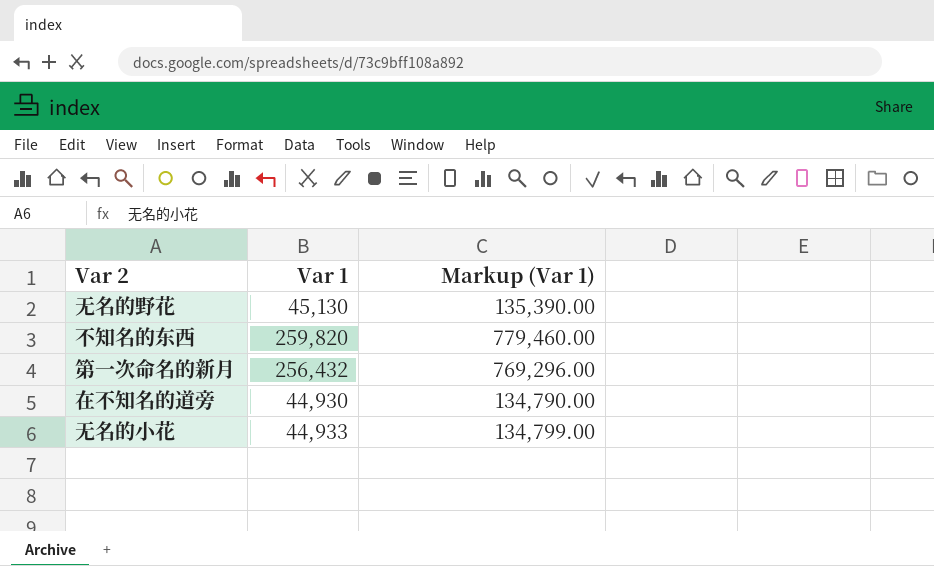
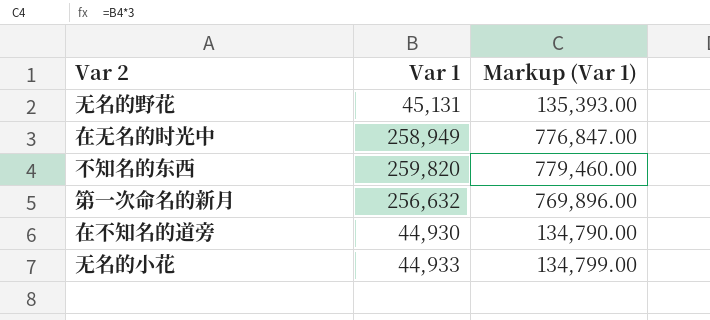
无名的野花 | Var 1: 45,130 -> 45,131
无名的野花 | Markup (Var 1): 135,390.00 -> 135,393.00
row 在无名的时光中: none -> 258,949 | 776,847.00
第一次命名的新月 | Var 1: 256,432 -> 256,632
第一次命名的新月 | Markup (Var 1): 769,296.00 -> 769,896.00

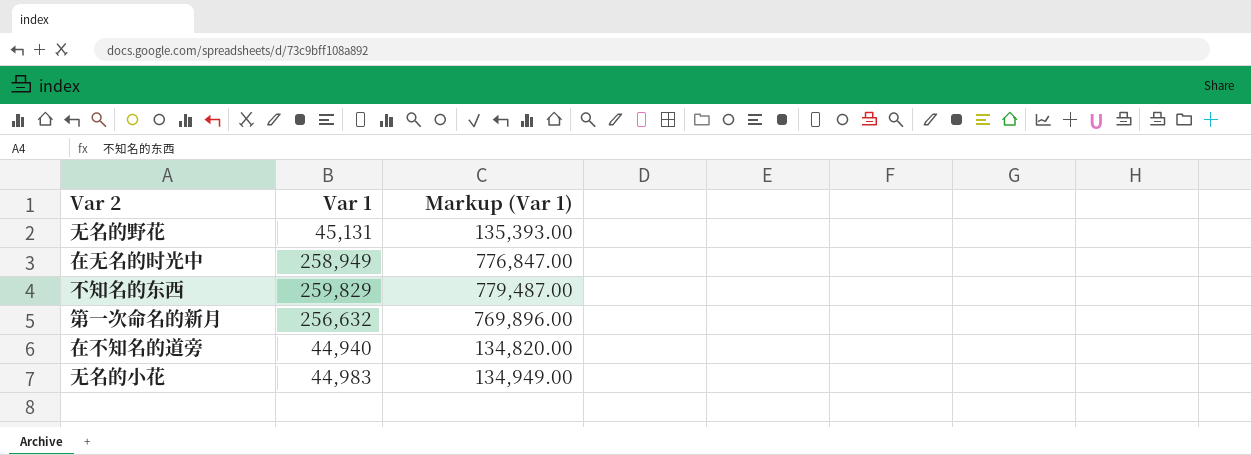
不知名的东西 | Var 1: 259,820 -> 259,829
不知名的东西 | Markup (Var 1): 779,460.00 -> 779,487.00
在不知名的道旁 | Var 1: 44,930 -> 44,940
在不知名的道旁 | Markup (Var 1): 134,790.00 -> 134,820.00
无名的小花 | Var 1: 44,933 -> 44,983
无名的小花 | Markup (Var 1): 134,799.00 -> 134,949.00

